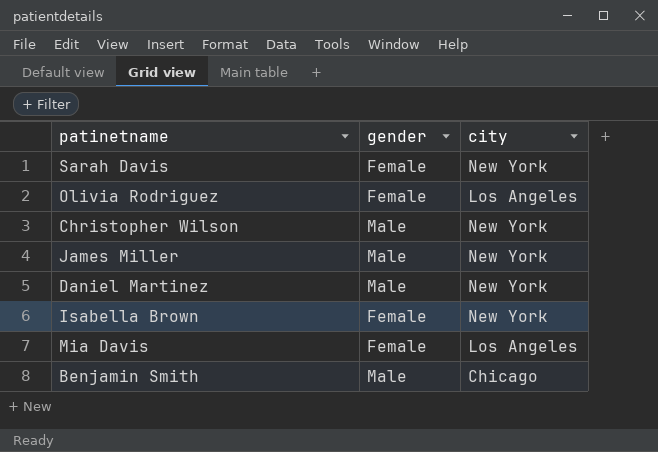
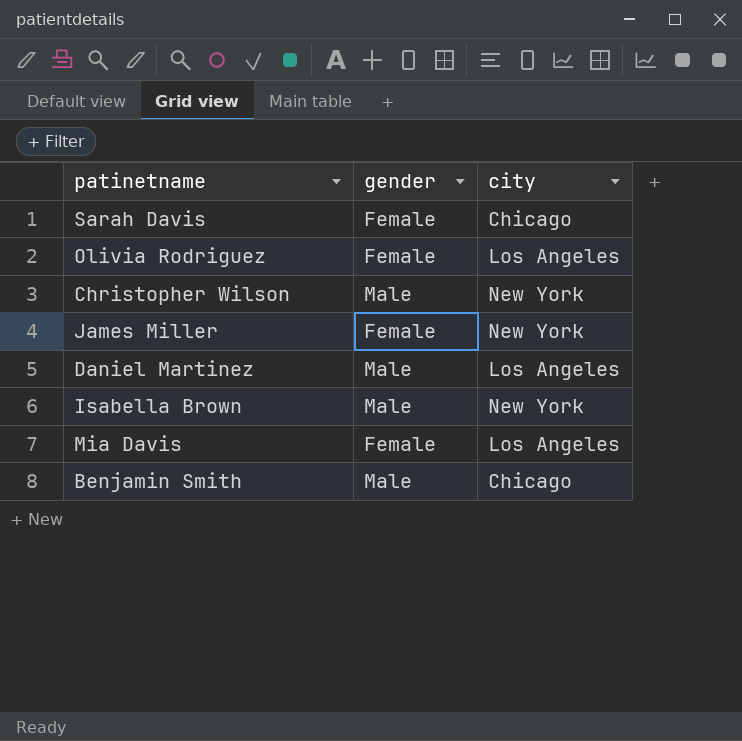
Sarah Davis | city: New York -> Chicago
James Miller | gender: Male -> Female
Daniel Martinez | city: New York -> Los Angeles
Isabella Brown | gender: Female -> Male

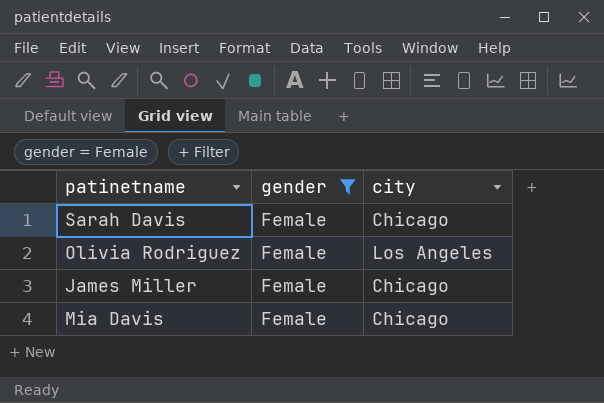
filter: none -> gender = Female
James Miller | city: New York -> Chicago
Mia Davis | city: Los Angeles -> Chicago

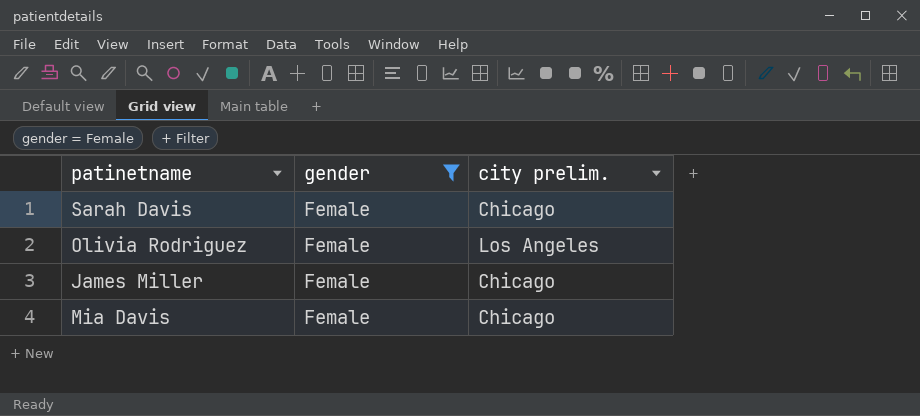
column name: city -> city prelim.

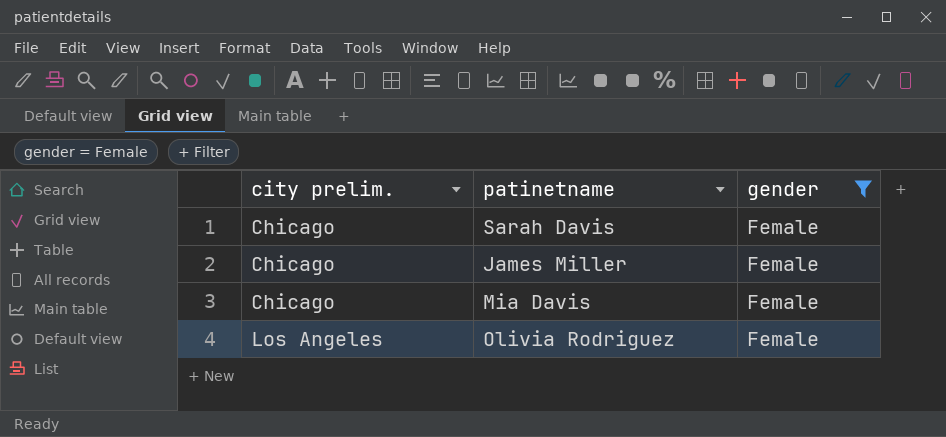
row order: none -> city prelim. ascending
column city prelim. | position: 3 -> 1

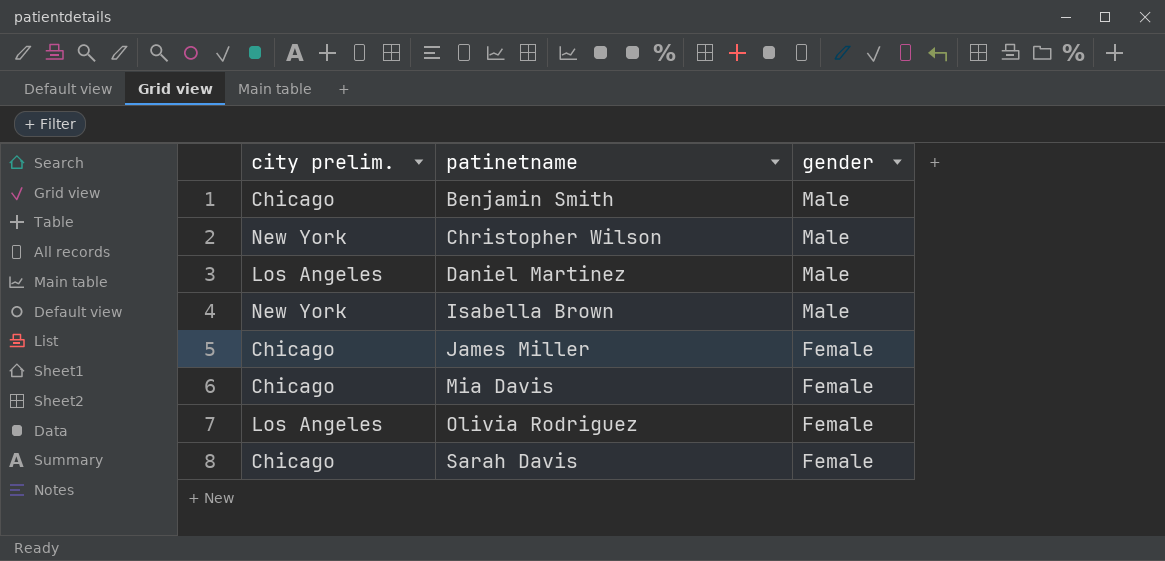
filter: gender = Female -> none
row order: city prelim. ascending -> patinetname ascending

